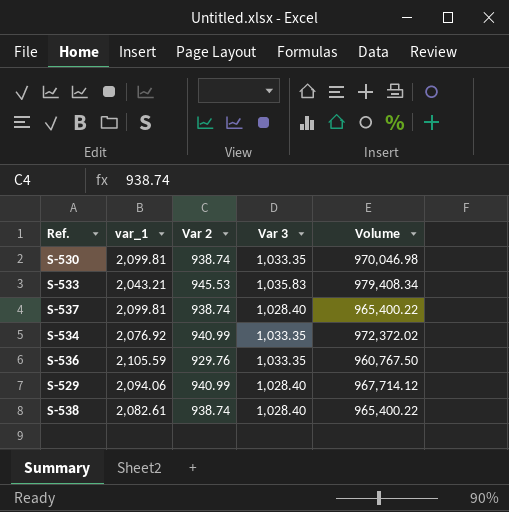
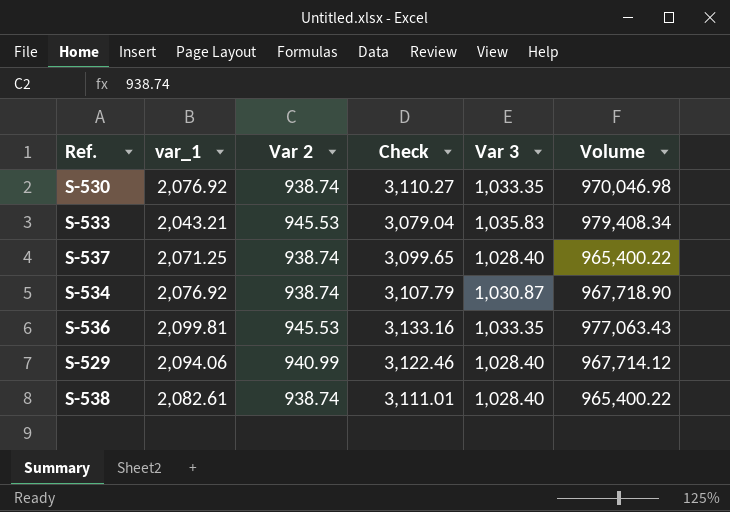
column Check | formula: none -> [var_1] + [Var 3]
S-530 | var_1: 2,099.81 -> 2,076.92
S-537 | var_1: 2,099.81 -> 2,071.25
S-534 | Var 2: 940.99 -> 938.74
S-534 | Var 3: 1,033.35 -> 1,030.87
S-534 | Volume: 972,372.02 -> 967,718.90
S-536 | var_1: 2,105.59 -> 2,099.81
S-536 | Var 2: 929.76 -> 945.53
S-536 | Volume: 960,767.50 -> 977,063.43

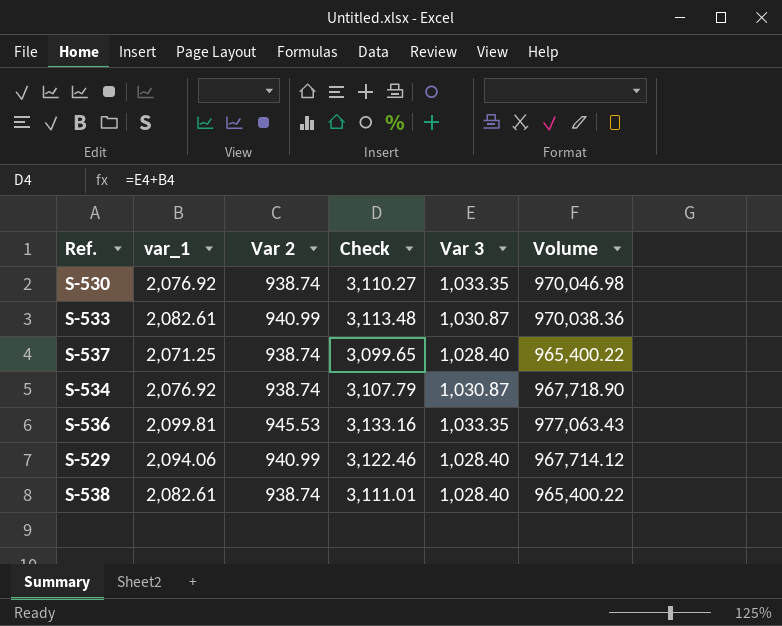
S-533 | var_1: 2,043.21 -> 2,082.61
S-533 | Var 2: 945.53 -> 940.99
S-533 | Check: 3,079.04 -> 3,113.48
S-533 | Var 3: 1,035.83 -> 1,030.87
S-533 | Volume: 979,408.34 -> 970,038.36

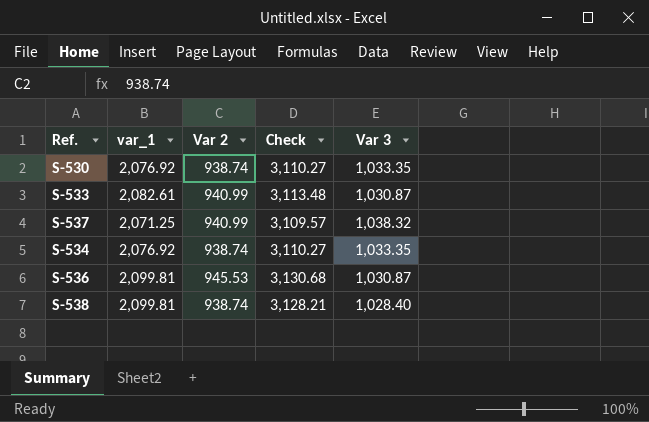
column Volume | formula: [Var 2] * [Var 3] -> none
row S-529: 2,094.06 | 940.99 | 3,122.46 | 1,028.40 | 967,714.12 -> none
S-537 | Var 2: 938.74 -> 940.99
S-537 | Check: 3,099.65 -> 3,109.57
S-537 | Var 3: 1,028.40 -> 1,038.32
S-534 | Check: 3,107.79 -> 3,110.27
S-534 | Var 3: 1,030.87 -> 1,033.35
S-536 | Check: 3,133.16 -> 3,130.68
S-536 | Var 3: 1,033.35 -> 1,030.87
S-538 | var_1: 2,082.61 -> 2,099.81
S-538 | Check: 3,111.01 -> 3,128.21

